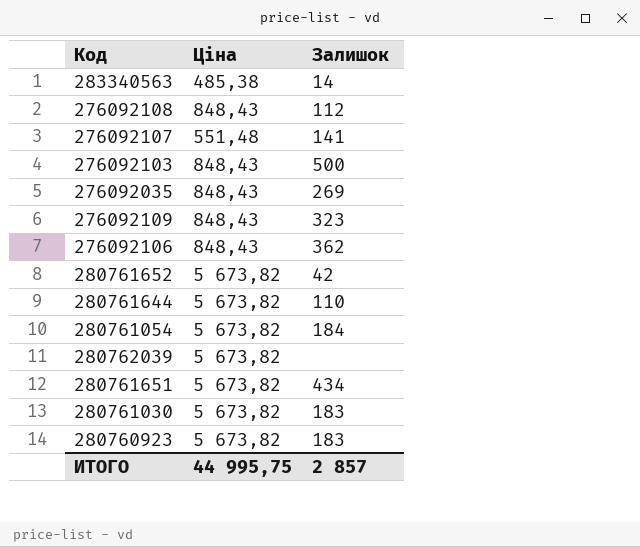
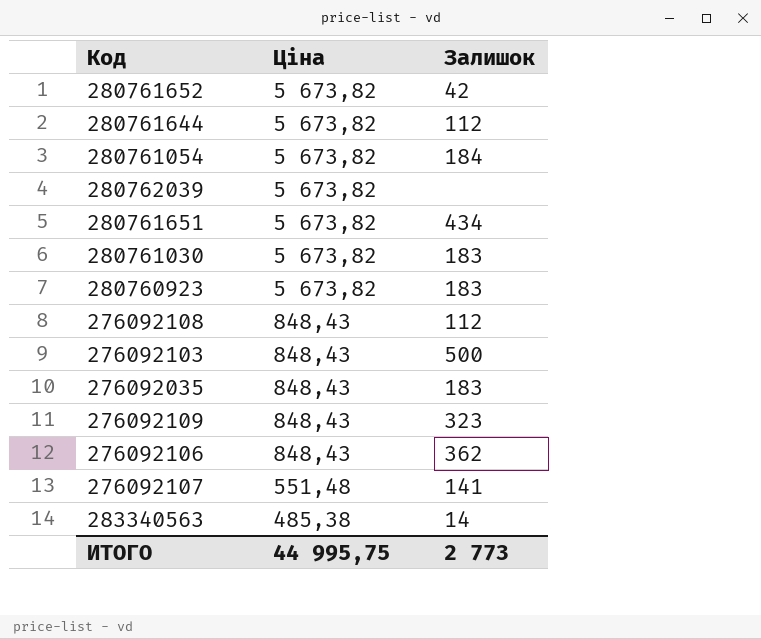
row order: none -> Ціна descending
280761644 | Залишок: 110 -> 112
276092035 | Залишок: 269 -> 183
ИТОГО | Залишок: 2 857 -> 2 773

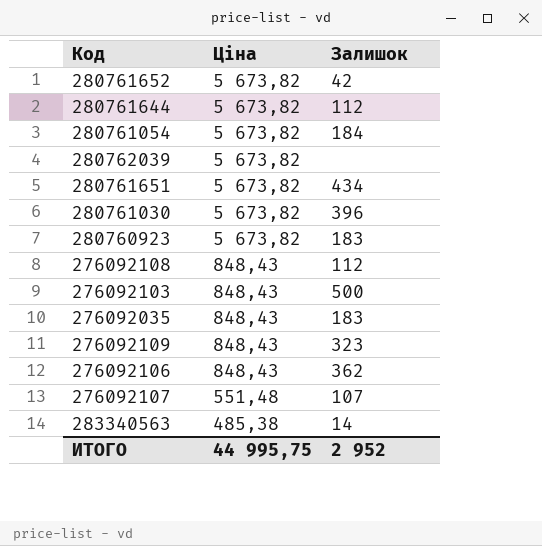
280761030 | Залишок: 183 -> 396
276092107 | Залишок: 141 -> 107
ИТОГО | Залишок: 2 773 -> 2 952

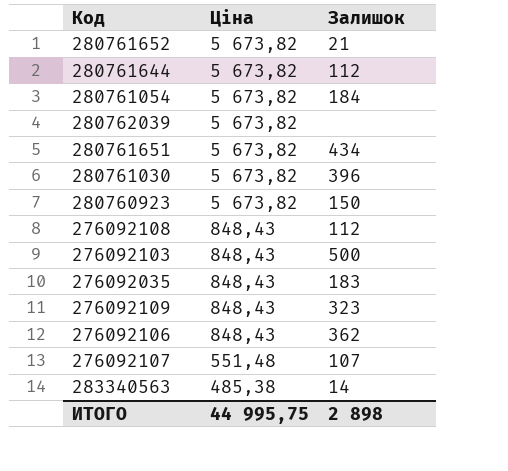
280761652 | Залишок: 42 -> 21
280760923 | Залишок: 183 -> 150
ИТОГО | Залишок: 2 952 -> 2 898

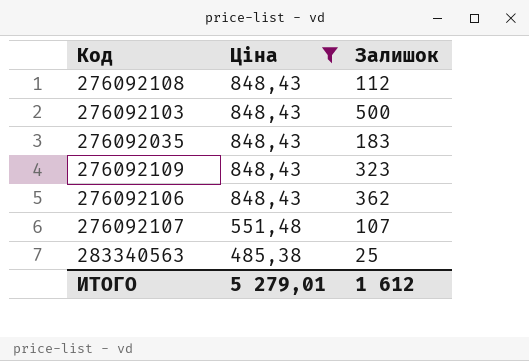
filter: none -> Ціна != 5 673,82
283340563 | Залишок: 14 -> 25
ИТОГО | Ціна: 44 995,75 -> 5 279,01
ИТОГО | Залишок: 2 898 -> 1 612

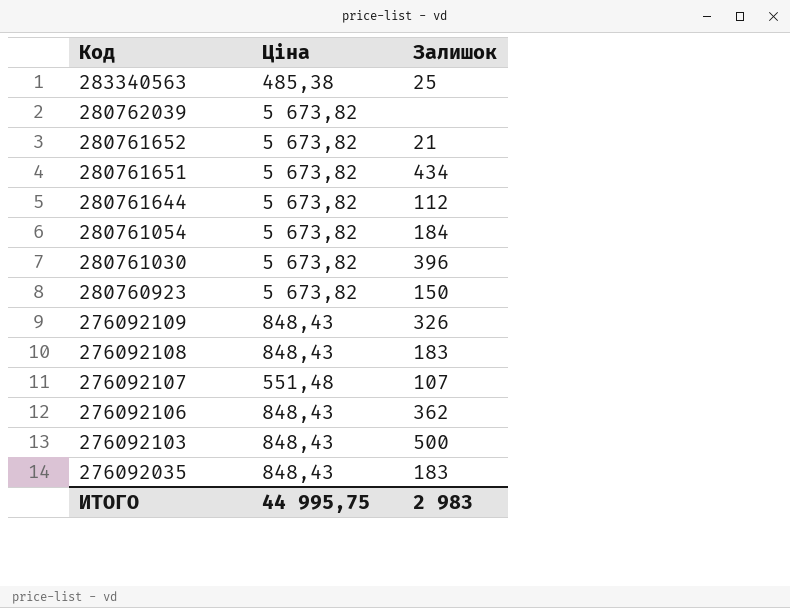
filter: Ціна != 5 673,82 -> none
row order: Ціна descending -> Код descending
276092109 | Залишок: 323 -> 326
276092108 | Залишок: 112 -> 183
ИТОГО | Ціна: 5 279,01 -> 44 995,75
ИТОГО | Залишок: 1 612 -> 2 983

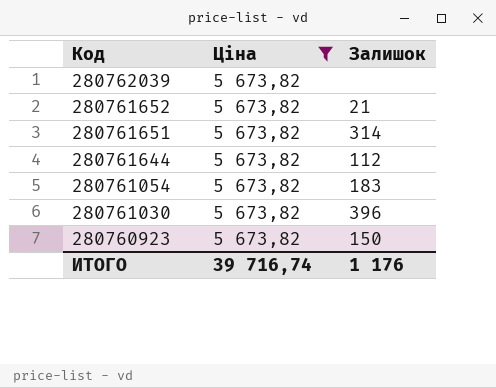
filter: none -> Ціна = 5 673,82
280761651 | Залишок: 434 -> 314
280761054 | Залишок: 184 -> 183
ИТОГО | Ціна: 44 995,75 -> 39 716,74
ИТОГО | Залишок: 2 983 -> 1 176

